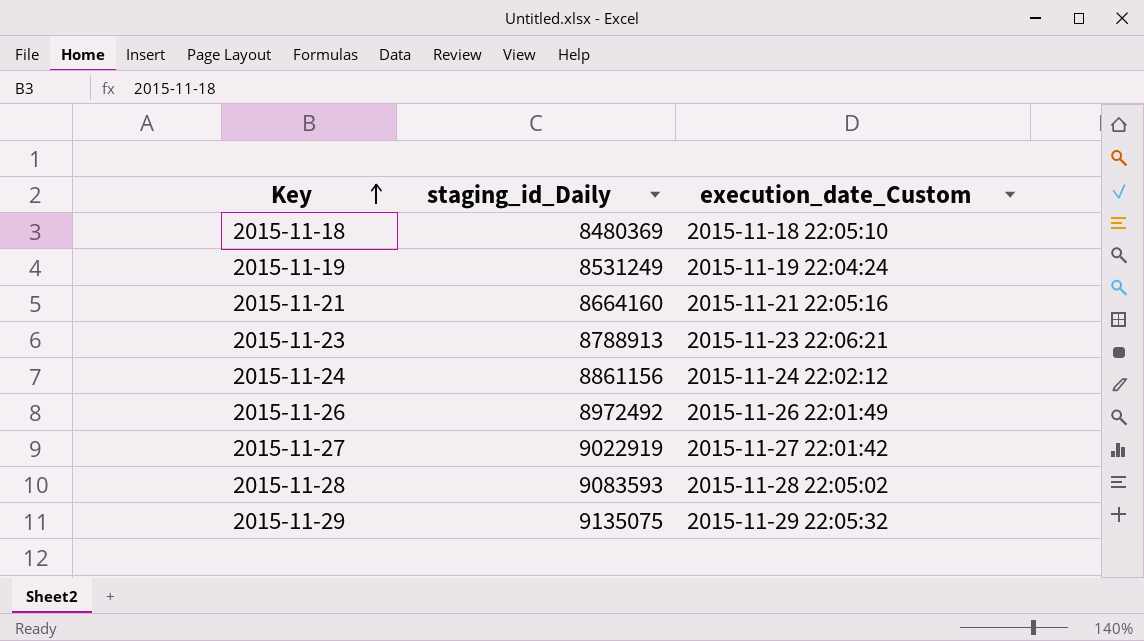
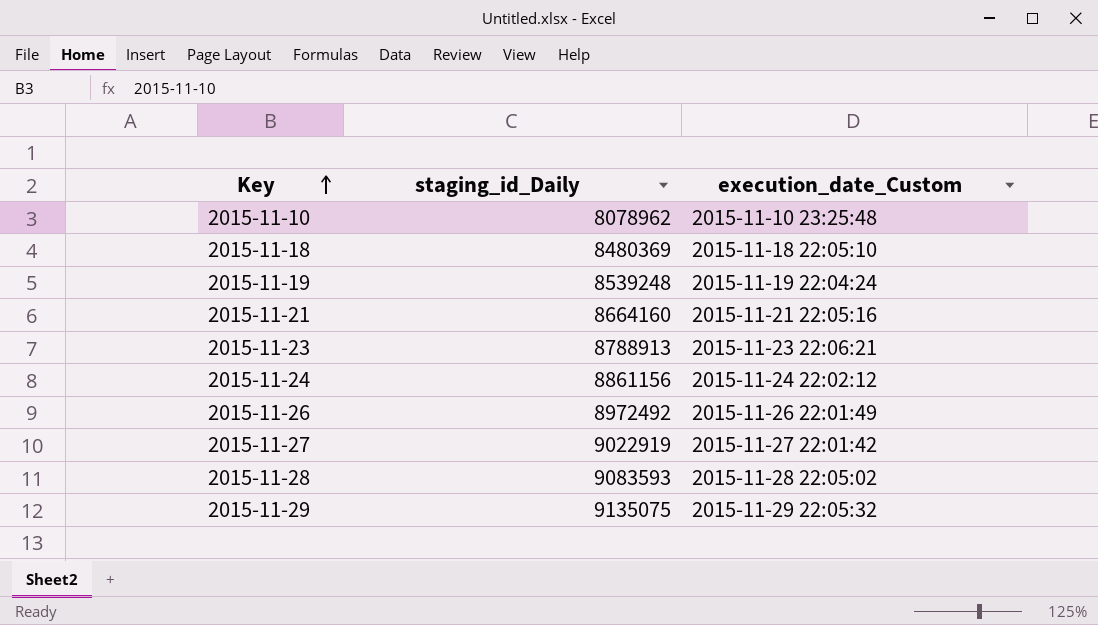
row 2015-11-10: none -> 8078962 | 2015-11-10 23:25:48
2015-11-19 | staging_id_Daily: 8531249 -> 8539248

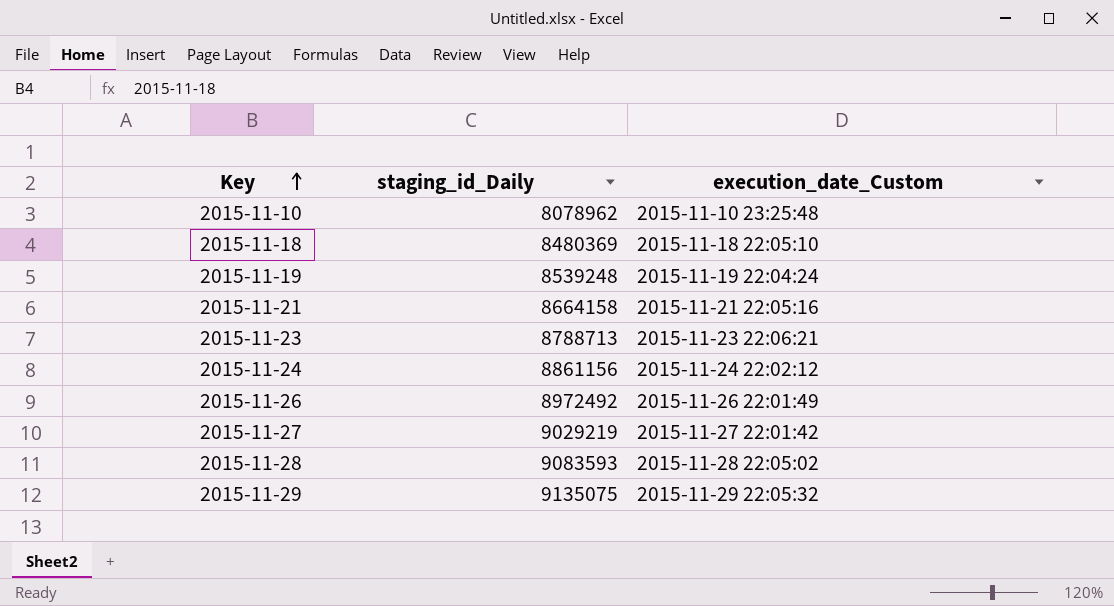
2015-11-21 | staging_id_Daily: 8664160 -> 8664158
2015-11-23 | staging_id_Daily: 8788913 -> 8788713
2015-11-27 | staging_id_Daily: 9022919 -> 9029219

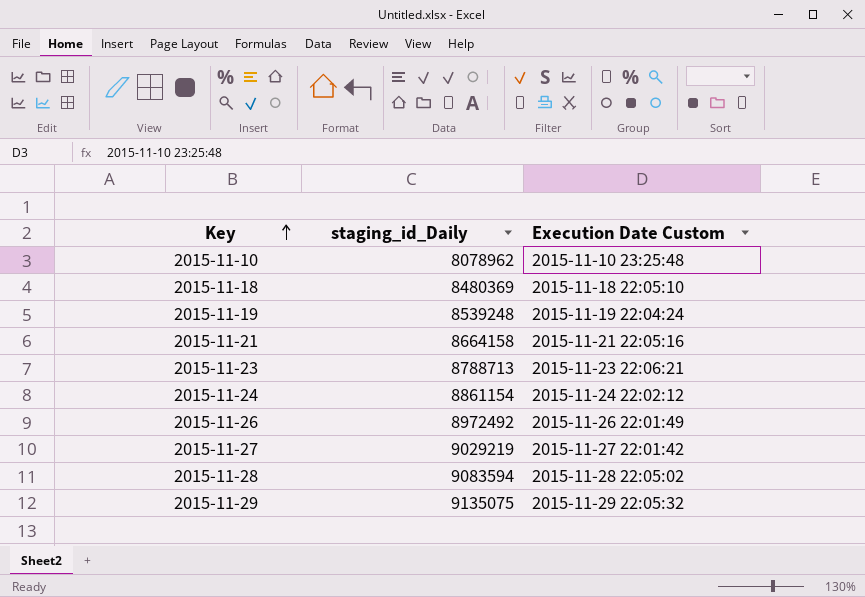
column name: execution_date_Custom -> Execution Date Custom
2015-11-24 | staging_id_Daily: 8861156 -> 8861154
2015-11-28 | staging_id_Daily: 9083593 -> 9083594

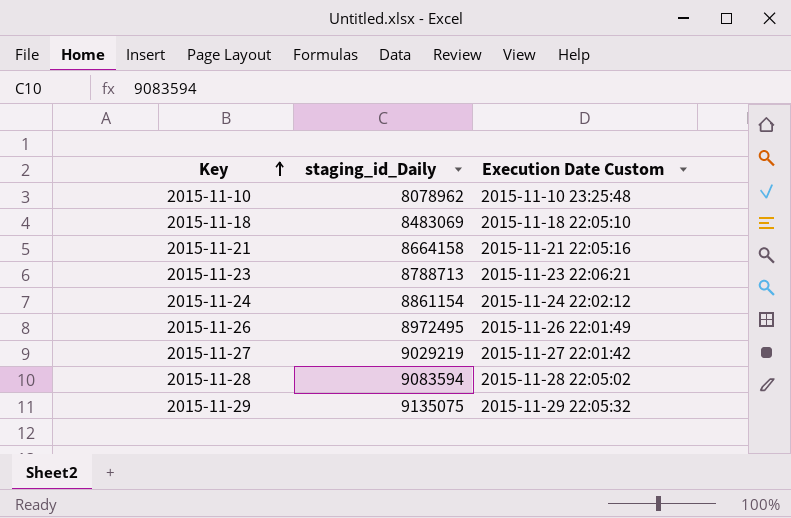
row 2015-11-19: 8539248 | 2015-11-19 22:04:24 -> none
2015-11-18 | staging_id_Daily: 8480369 -> 8483069
2015-11-26 | staging_id_Daily: 8972492 -> 8972495

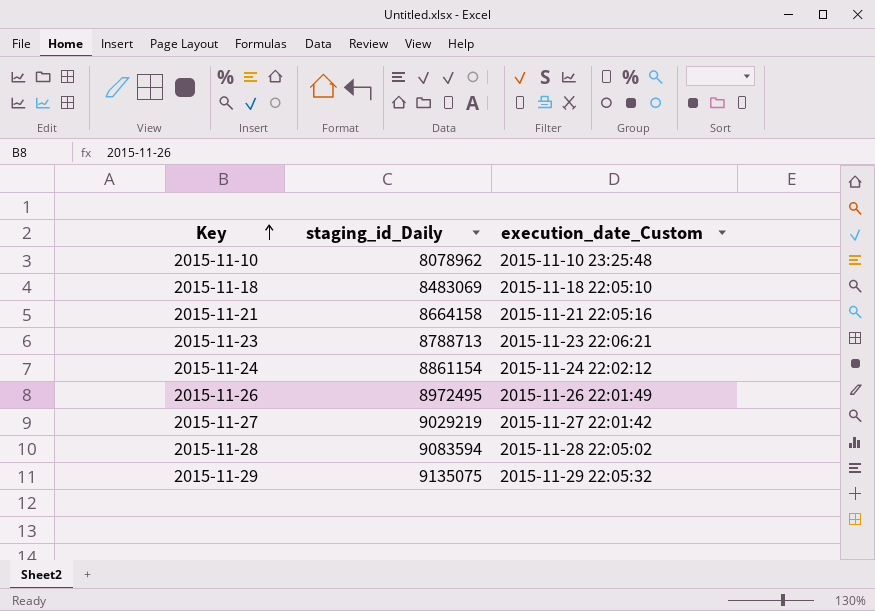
column name: Execution Date Custom -> execution_date_Custom

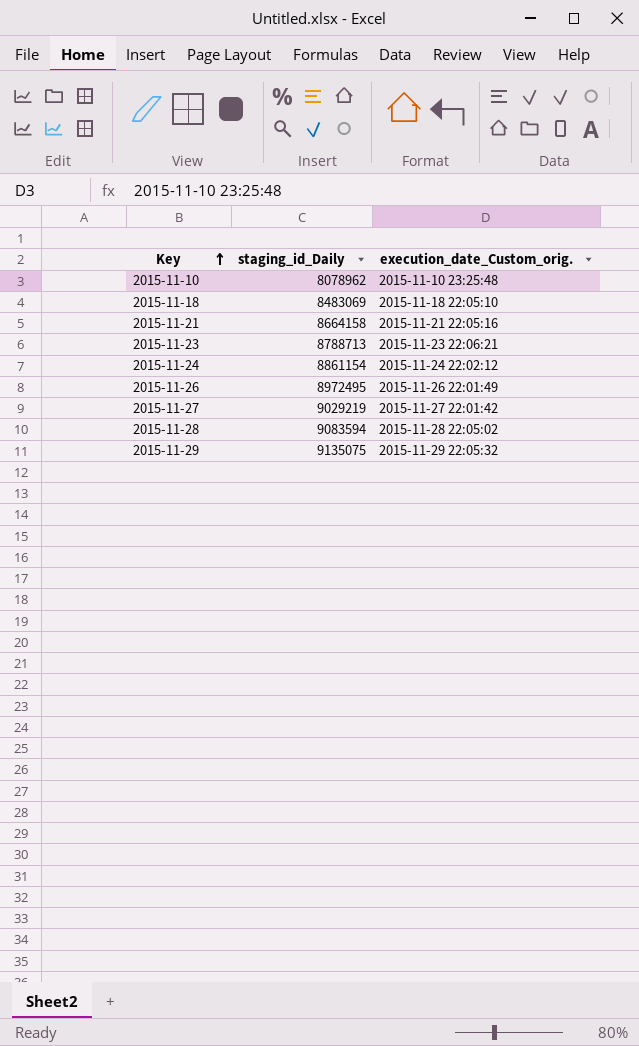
column name: execution_date_Custom -> execution_date_Custom_orig.

